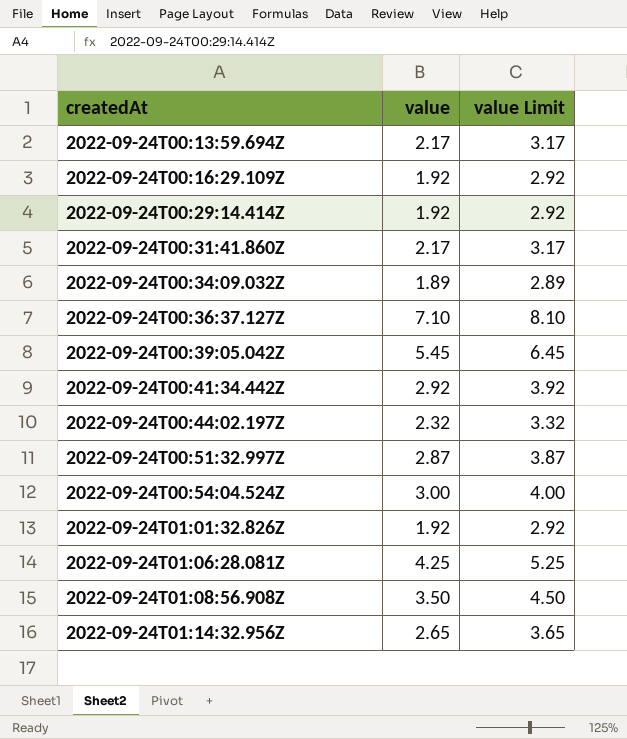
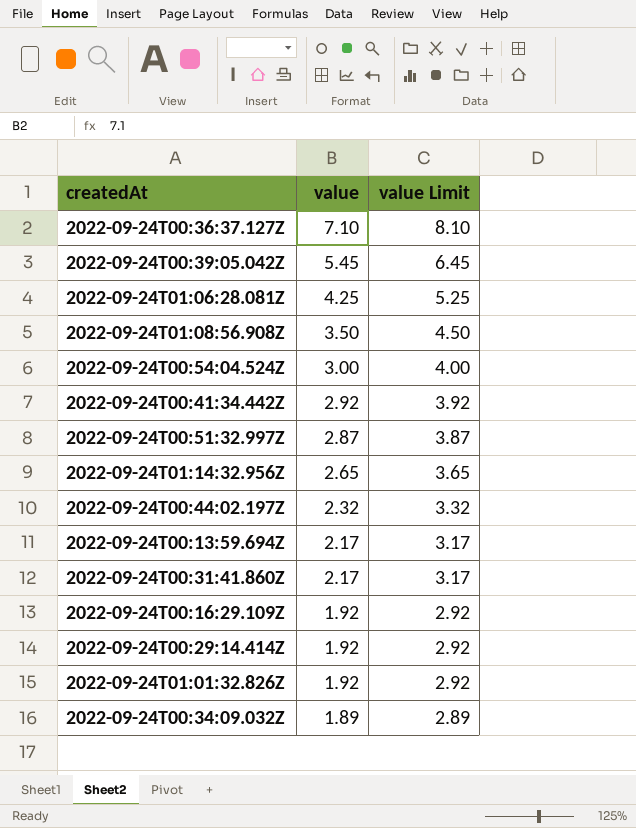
row order: createdAt ascending -> value descending

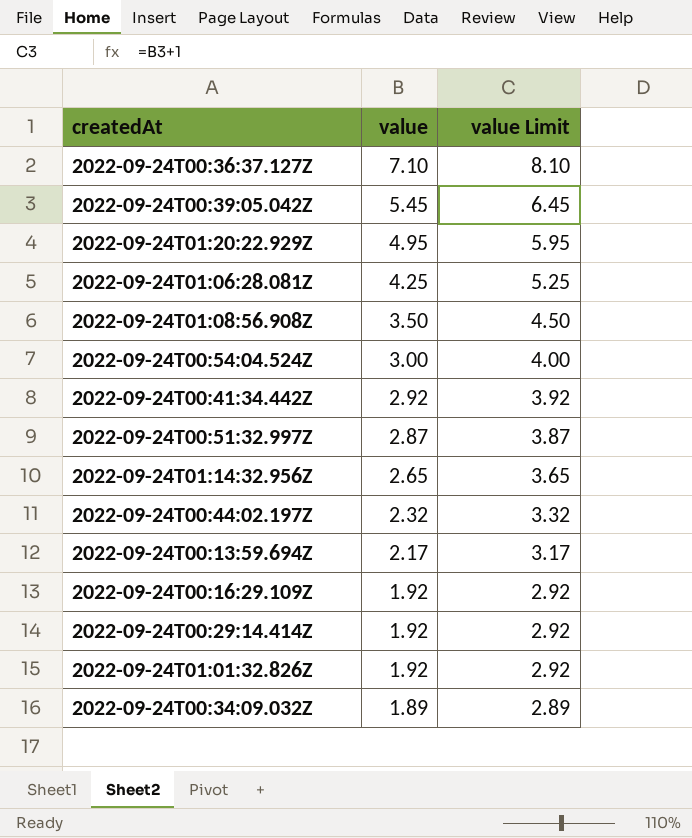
row 2022-09-24T00:31:41.860Z: 2.17 | 3.17 -> none
row 2022-09-24T01:20:22.929Z: none -> 4.95 | 5.95

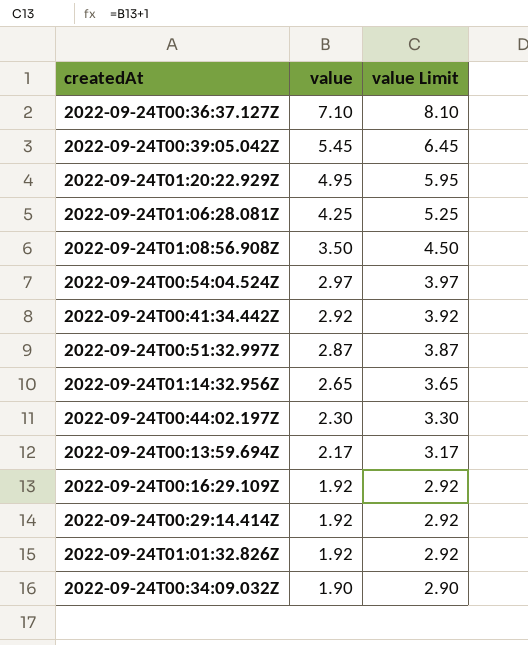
2022-09-24T00:54:04.524Z | value: 3.00 -> 2.97
2022-09-24T00:54:04.524Z | value Limit: 4.00 -> 3.97
2022-09-24T00:44:02.197Z | value: 2.32 -> 2.30
2022-09-24T00:44:02.197Z | value Limit: 3.32 -> 3.30
2022-09-24T00:34:09.032Z | value: 1.89 -> 1.90
2022-09-24T00:34:09.032Z | value Limit: 2.89 -> 2.90

